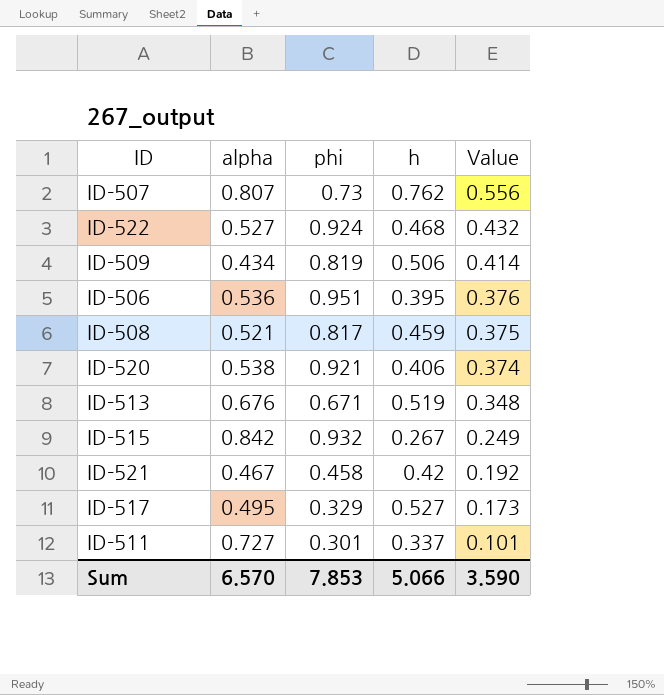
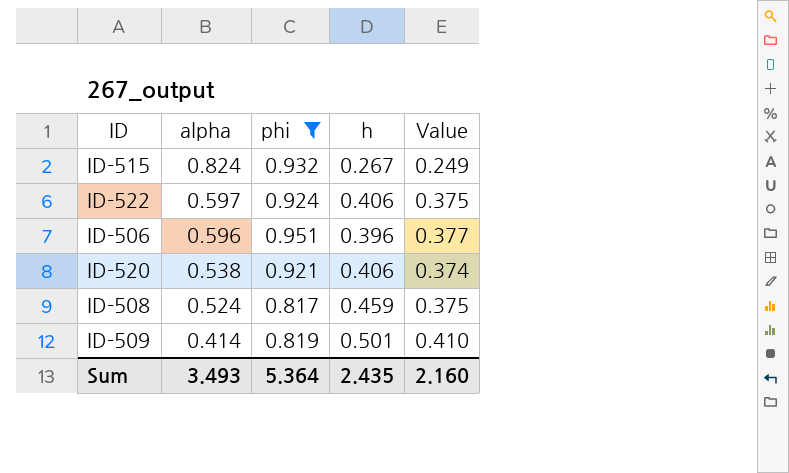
filter: none -> phi >= 0.817
row order: Value descending -> alpha descending
ID-515 | alpha: 0.842 -> 0.824
ID-522 | alpha: 0.527 -> 0.597
ID-522 | h: 0.468 -> 0.406
ID-522 | Value: 0.432 -> 0.375
ID-506 | alpha: 0.536 -> 0.596
ID-506 | h: 0.395 -> 0.396
ID-506 | Value: 0.376 -> 0.377
ID-508 | alpha: 0.521 -> 0.524
ID-509 | alpha: 0.434 -> 0.414
ID-509 | h: 0.506 -> 0.501
ID-509 | Value: 0.414 -> 0.410
Sum | alpha: 6.570 -> 3.493
Sum | phi: 7.853 -> 5.364
Sum | h: 5.066 -> 2.435
Sum | Value: 3.590 -> 2.160

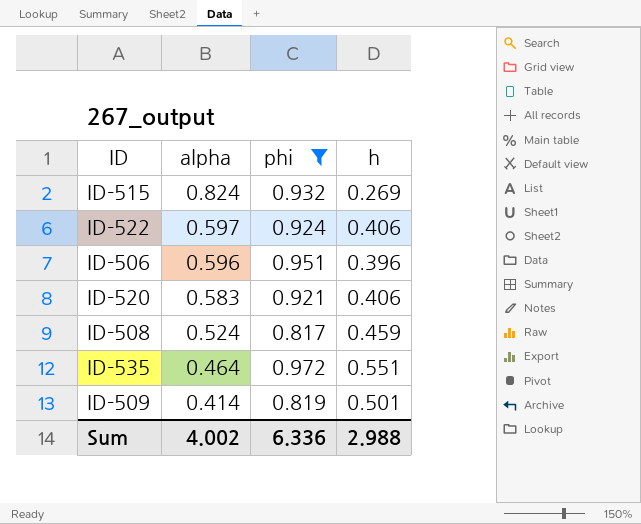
column Value | formula: [phi] * [h] -> none
ID-515 | h: 0.267 -> 0.269
ID-520 | alpha: 0.538 -> 0.583
row ID-535: none -> 0.464 | 0.972 | 0.551
Sum | alpha: 3.493 -> 4.002
Sum | phi: 5.364 -> 6.336
Sum | h: 2.435 -> 2.988

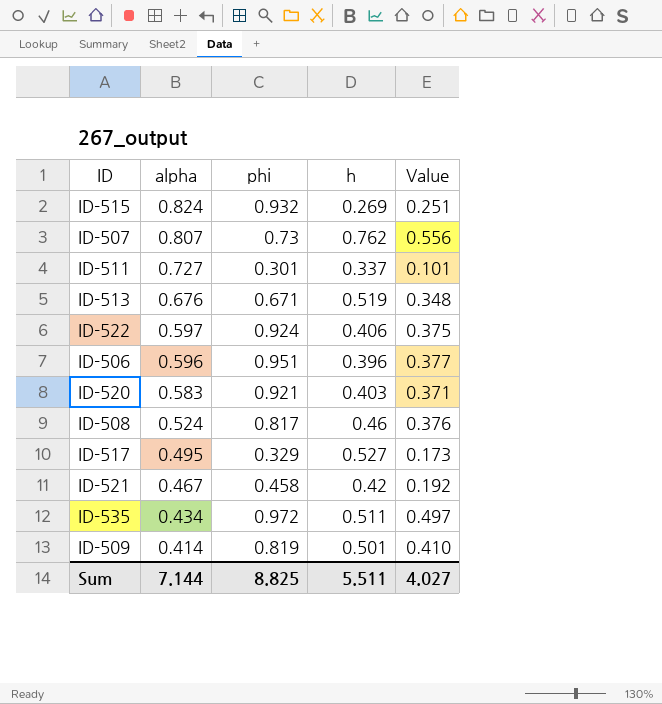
filter: phi >= 0.817 -> none
column Value | formula: none -> [phi] * [h]
ID-520 | h: 0.406 -> 0.403
ID-508 | h: 0.459 -> 0.46
ID-535 | alpha: 0.464 -> 0.434
ID-535 | h: 0.551 -> 0.511
Sum | alpha: 4.002 -> 7.144
Sum | phi: 6.336 -> 8.825
Sum | h: 2.988 -> 5.511

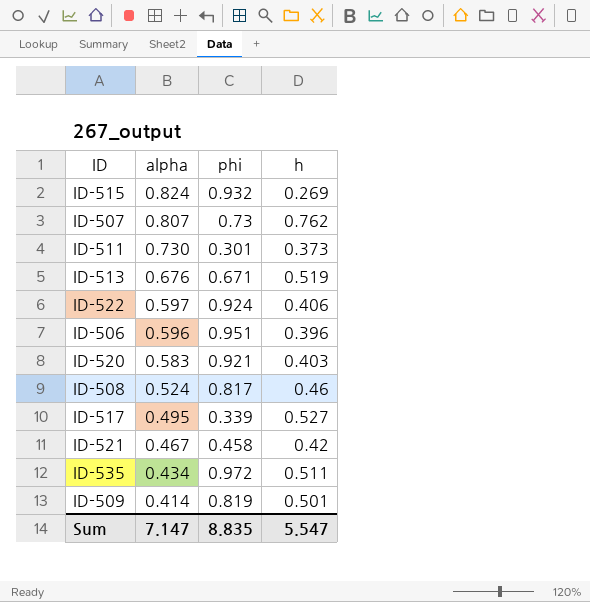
column Value | formula: [phi] * [h] -> none
ID-511 | alpha: 0.727 -> 0.730
ID-511 | h: 0.337 -> 0.373
ID-517 | phi: 0.329 -> 0.339
Sum | alpha: 7.144 -> 7.147
Sum | phi: 8.825 -> 8.835
Sum | h: 5.511 -> 5.547

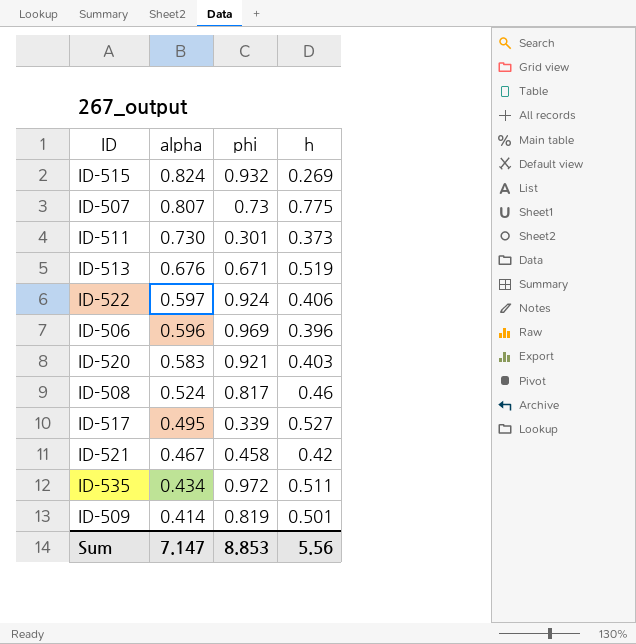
ID-507 | h: 0.762 -> 0.775
ID-506 | phi: 0.951 -> 0.969
Sum | phi: 8.835 -> 8.853
Sum | h: 5.547 -> 5.56

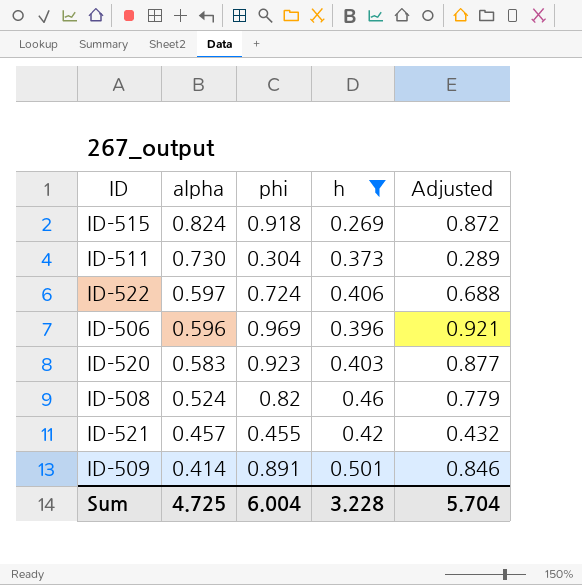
filter: none -> h <= 0.501
column Adjusted | formula: none -> [phi] * 0.95
ID-515 | phi: 0.932 -> 0.918
ID-511 | phi: 0.301 -> 0.304
ID-522 | phi: 0.924 -> 0.724
ID-520 | phi: 0.921 -> 0.923
ID-508 | phi: 0.817 -> 0.82
ID-521 | alpha: 0.467 -> 0.457
ID-521 | phi: 0.458 -> 0.455
ID-509 | phi: 0.819 -> 0.891
Sum | alpha: 7.147 -> 4.725
Sum | phi: 8.853 -> 6.004
Sum | h: 5.56 -> 3.228

